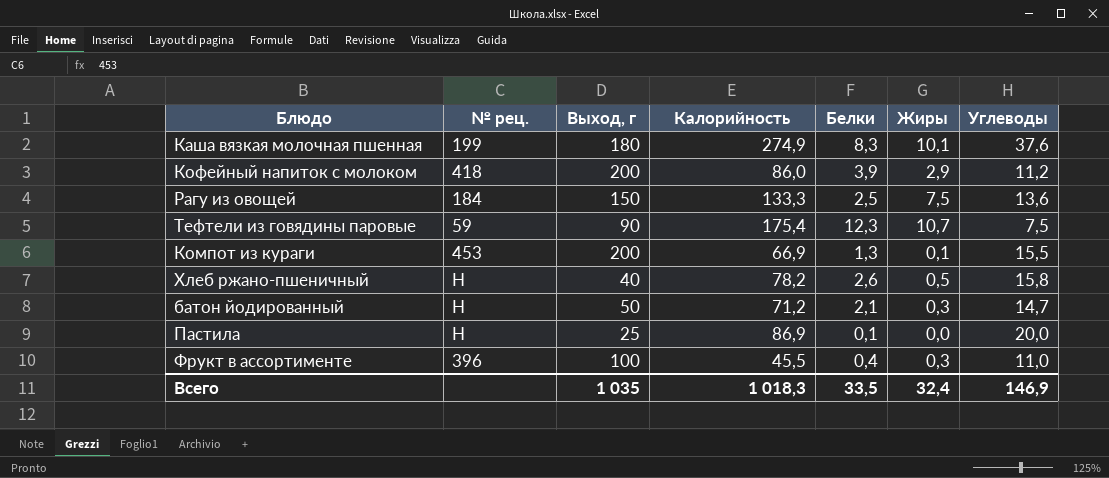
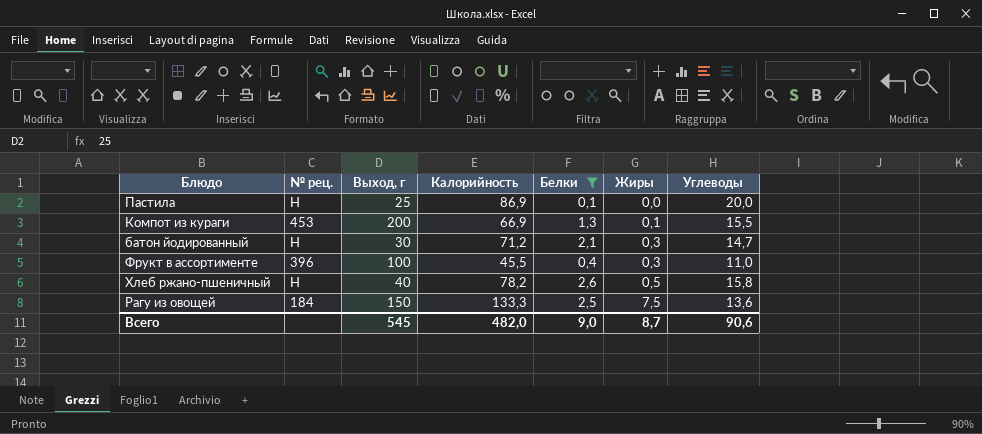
filter: none -> Белки <= 2,6
row order: none -> Жиры ascending
батон йодированный | Выход, г: 50 -> 30
Всего | Выход, г: 1 035 -> 545
Всего | Калорийность: 1 018,3 -> 482,0
Всего | Белки: 33,5 -> 9,0
Всего | Жиры: 32,4 -> 8,7
Всего | Углеводы: 146,9 -> 90,6

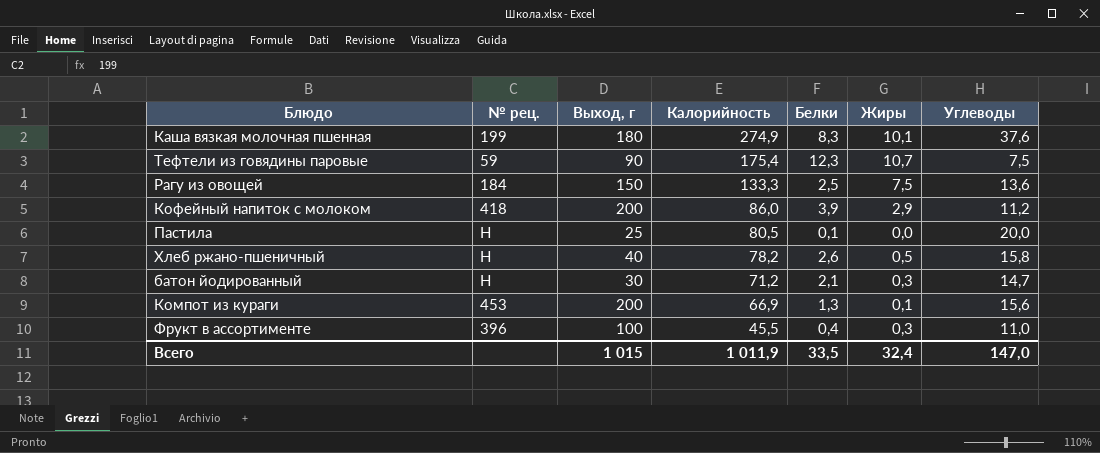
filter: Белки <= 2,6 -> none
row order: Жиры ascending -> Калорийность descending
Пастила | Калорийность: 86,9 -> 80,5
Компот из кураги | Углеводы: 15,5 -> 15,6
Всего | Выход, г: 545 -> 1 015
Всего | Калорийность: 482,0 -> 1 011,9
Всего | Белки: 9,0 -> 33,5
Всего | Жиры: 8,7 -> 32,4
Всего | Углеводы: 90,6 -> 147,0

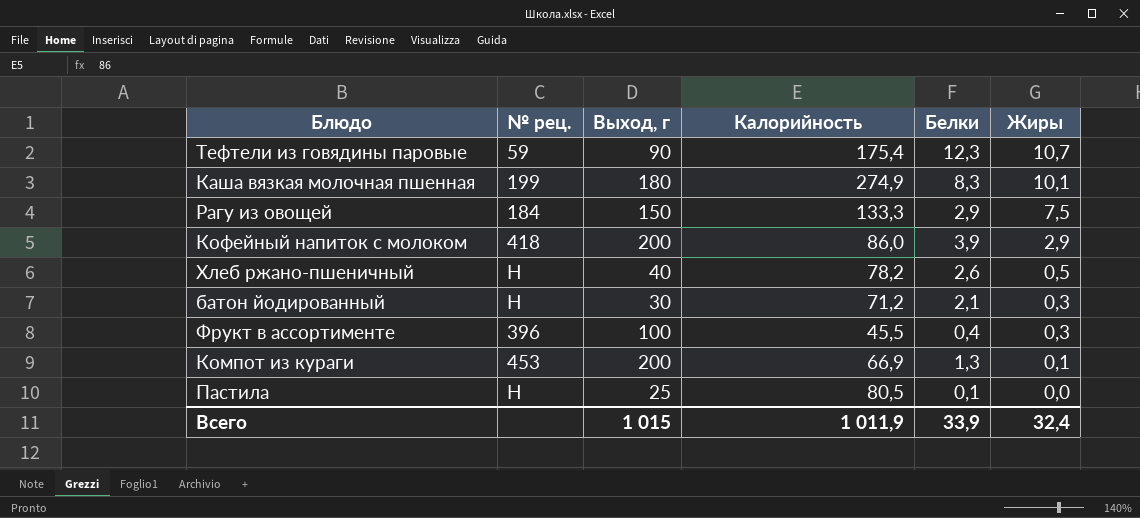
row order: Калорийность descending -> Жиры descending
column Углеводы | position: 7 -> none
Рагу из овощей | Белки: 2,5 -> 2,9
Всего | Белки: 33,5 -> 33,9

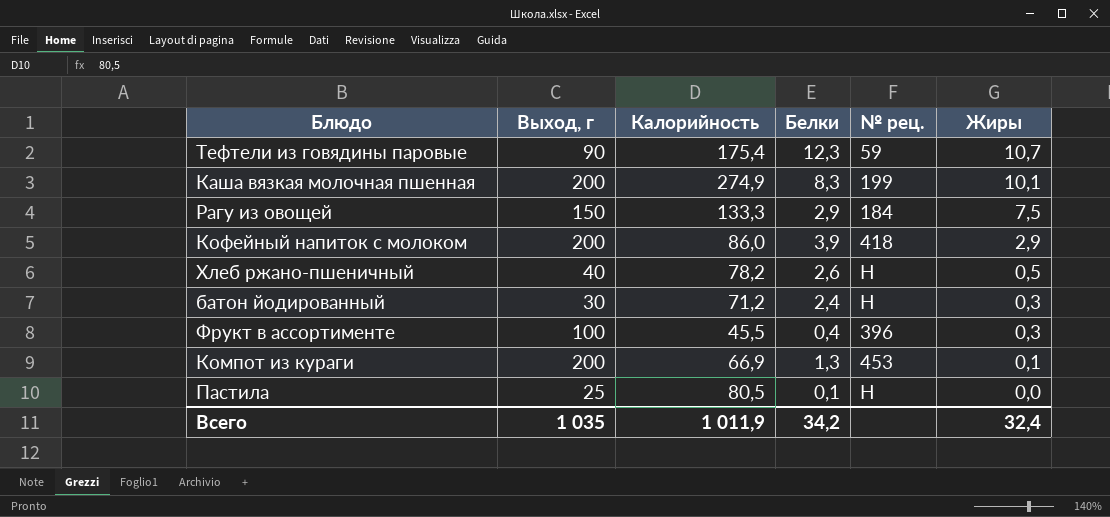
column № рец. | position: 2 -> 5
Каша вязкая молочная пшенная | Выход, г: 180 -> 200
батон йодированный | Белки: 2,1 -> 2,4
Всего | Выход, г: 1 015 -> 1 035
Всего | Белки: 33,9 -> 34,2

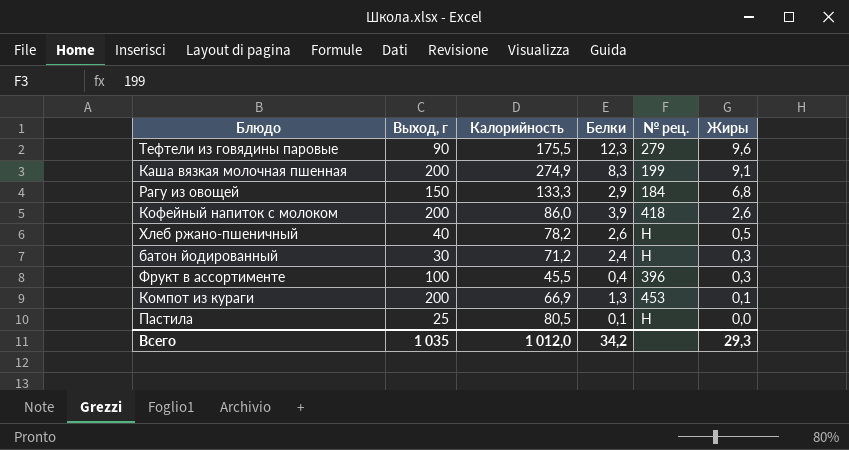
Тефтели из говядины паровые | Калорийность: 175,4 -> 175,5
Тефтели из говядины паровые | № рец.: 59 -> 279
Тефтели из говядины паровые | Жиры: 10,7 -> 9,6
Каша вязкая молочная пшенная | Жиры: 10,1 -> 9,1
Рагу из овощей | Жиры: 7,5 -> 6,8
Кофейный напиток с молоком | Жиры: 2,9 -> 2,6
Всего | Калорийность: 1 011,9 -> 1 012,0
Всего | Жиры: 32,4 -> 29,3

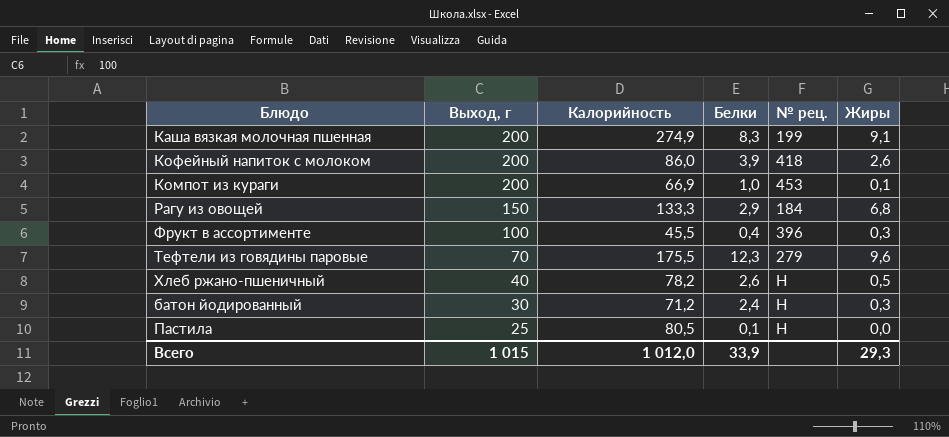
row order: Жиры descending -> Выход, г descending
Компот из кураги | Белки: 1,3 -> 1,0
Тефтели из говядины паровые | Выход, г: 90 -> 70
Всего | Выход, г: 1 035 -> 1 015
Всего | Белки: 34,2 -> 33,9

